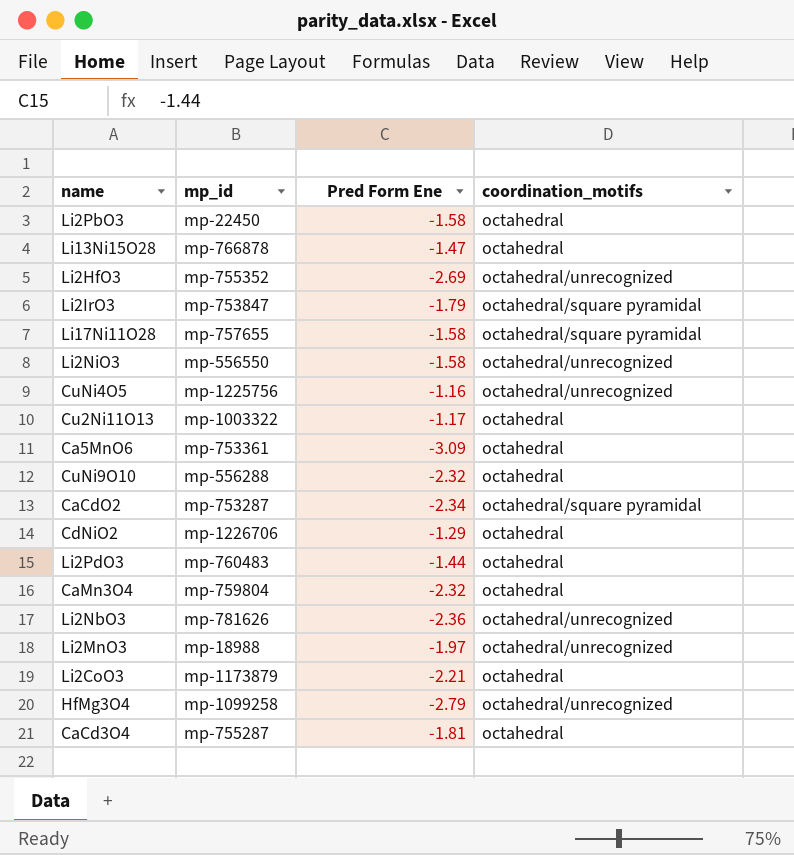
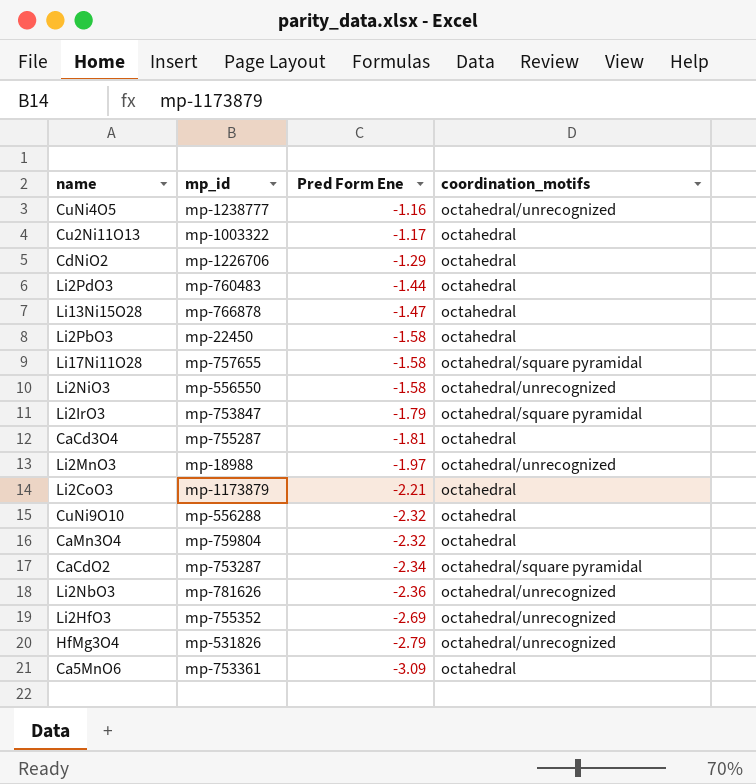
row order: none -> Pred Form Ene descending
CuNi4O5 | mp_id: mp-1225756 -> mp-1238777
HfMg3O4 | mp_id: mp-1099258 -> mp-531826

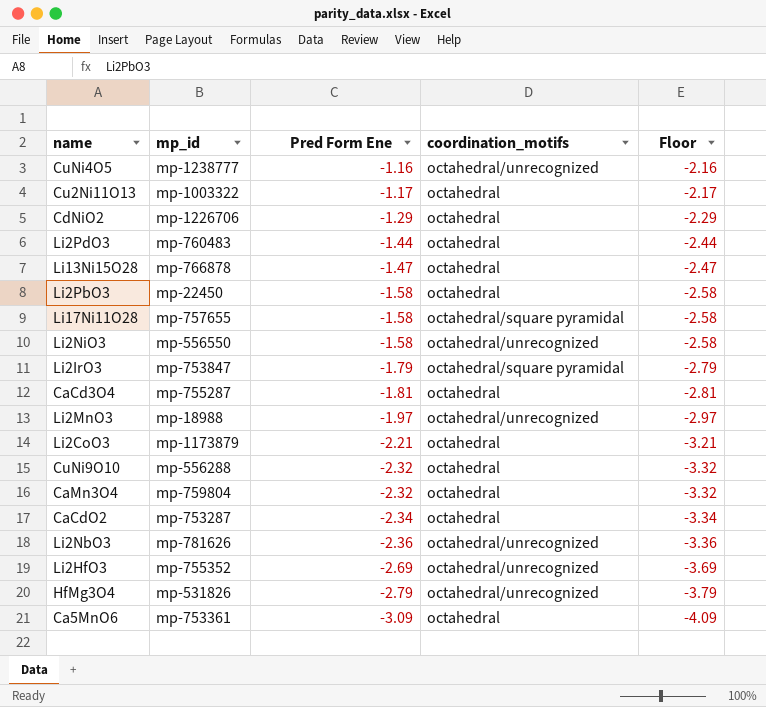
column Floor | formula: none -> [Pred Form Ene] - 1
CaCdO2 | coordination_motifs: octahedral/square pyramidal -> octahedral

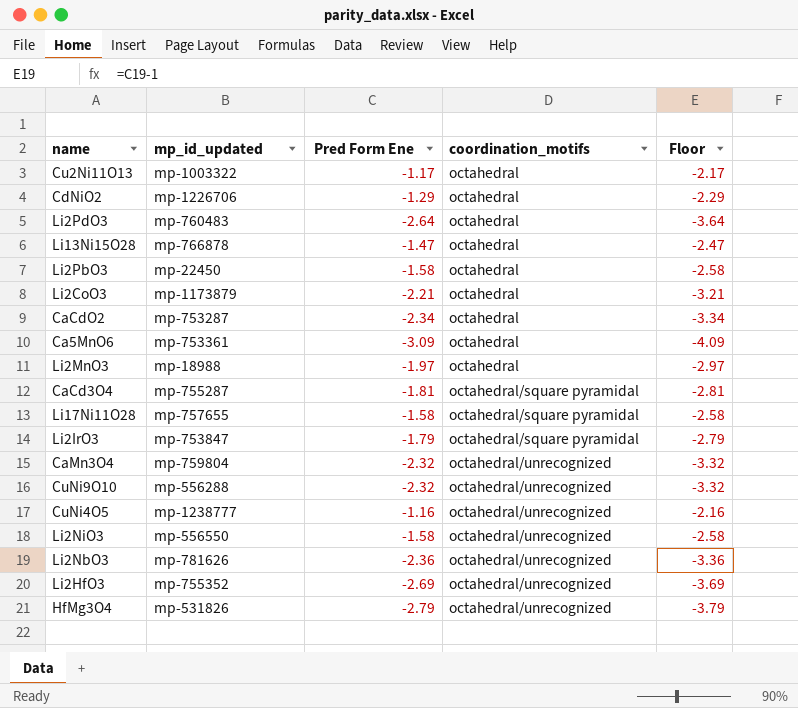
row order: Pred Form Ene descending -> coordination_motifs ascending
column name: mp_id -> mp_id_updated
Li2PdO3 | Pred Form Ene: -1.44 -> -2.64
Li2PdO3 | Floor: -2.44 -> -3.64
Li2MnO3 | coordination_motifs: octahedral/unrecognized -> octahedral
CaCd3O4 | coordination_motifs: octahedral -> octahedral/square pyramidal
CaMn3O4 | coordination_motifs: octahedral -> octahedral/unrecognized
CuNi9O10 | coordination_motifs: octahedral -> octahedral/unrecognized

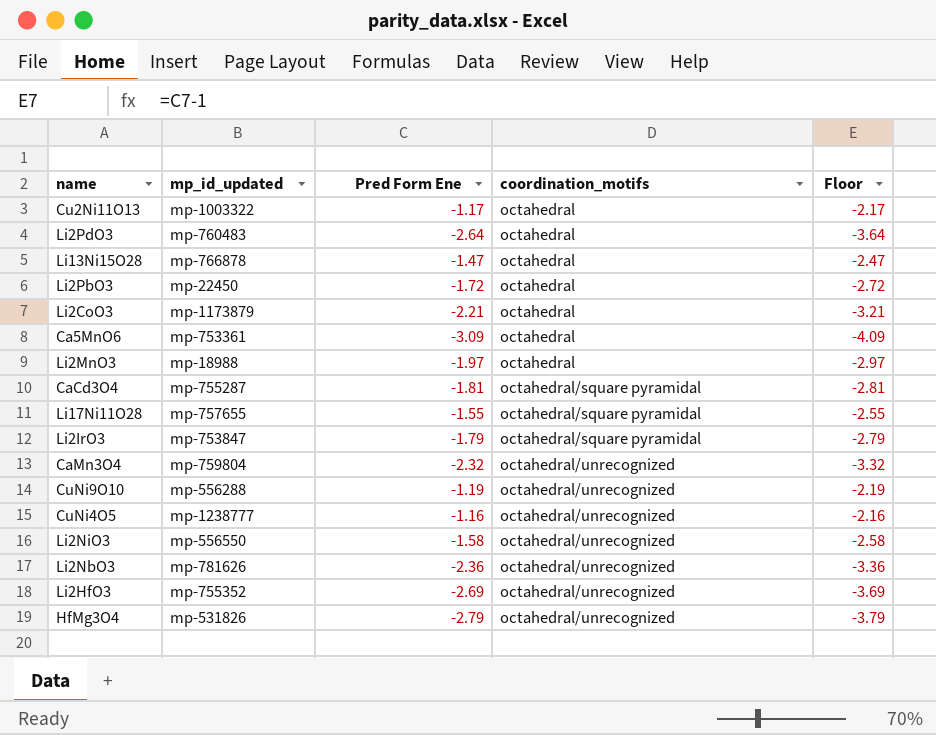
row CdNiO2: mp-1226706 | -1.29 | octahedral | -2.29 -> none
row CaCdO2: mp-753287 | -2.34 | octahedral | -3.34 -> none
Li2PbO3 | Pred Form Ene: -1.58 -> -1.72
Li2PbO3 | Floor: -2.58 -> -2.72
Li17Ni11O28 | Pred Form Ene: -1.58 -> -1.55
Li17Ni11O28 | Floor: -2.58 -> -2.55
CuNi9O10 | Pred Form Ene: -2.32 -> -1.19
CuNi9O10 | Floor: -3.32 -> -2.19

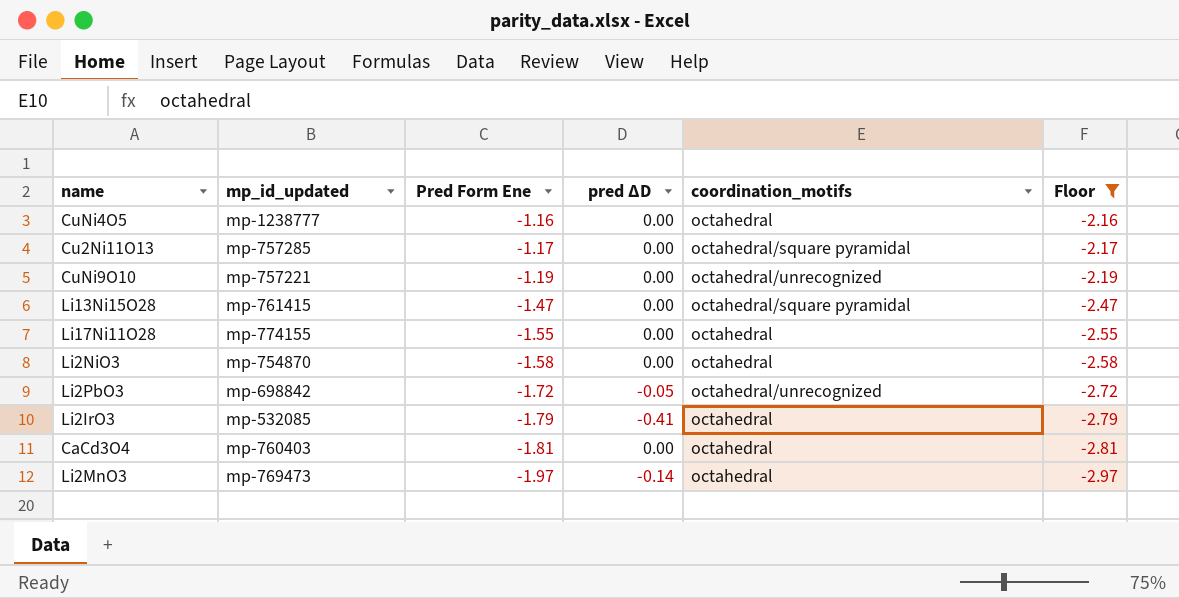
filter: none -> Floor >= -2.97
row order: coordination_motifs ascending -> Pred Form Ene descending
column pred ΔD | position: none -> 4
CuNi4O5 | coordination_motifs: octahedral/unrecognized -> octahedral
Cu2Ni11O13 | mp_id_updated: mp-1003322 -> mp-757285
Cu2Ni11O13 | coordination_motifs: octahedral -> octahedral/square pyramidal
CuNi9O10 | mp_id_updated: mp-556288 -> mp-757221
Li13Ni15O28 | mp_id_updated: mp-766878 -> mp-761415
Li13Ni15O28 | coordination_motifs: octahedral -> octahedral/square pyramidal
Li17Ni11O28 | mp_id_updated: mp-757655 -> mp-774155
Li17Ni11O28 | coordination_motifs: octahedral/square pyramidal -> octahedral
Li2NiO3 | mp_id_updated: mp-556550 -> mp-754870
Li2NiO3 | coordination_motifs: octahedral/unrecognized -> octahedral
Li2PbO3 | mp_id_updated: mp-22450 -> mp-698842
Li2PbO3 | coordination_motifs: octahedral -> octahedral/unrecognized
Li2IrO3 | mp_id_updated: mp-753847 -> mp-532085
Li2IrO3 | coordination_motifs: octahedral/square pyramidal -> octahedral
CaCd3O4 | mp_id_updated: mp-755287 -> mp-760403
CaCd3O4 | coordination_motifs: octahedral/square pyramidal -> octahedral
Li2MnO3 | mp_id_updated: mp-18988 -> mp-769473

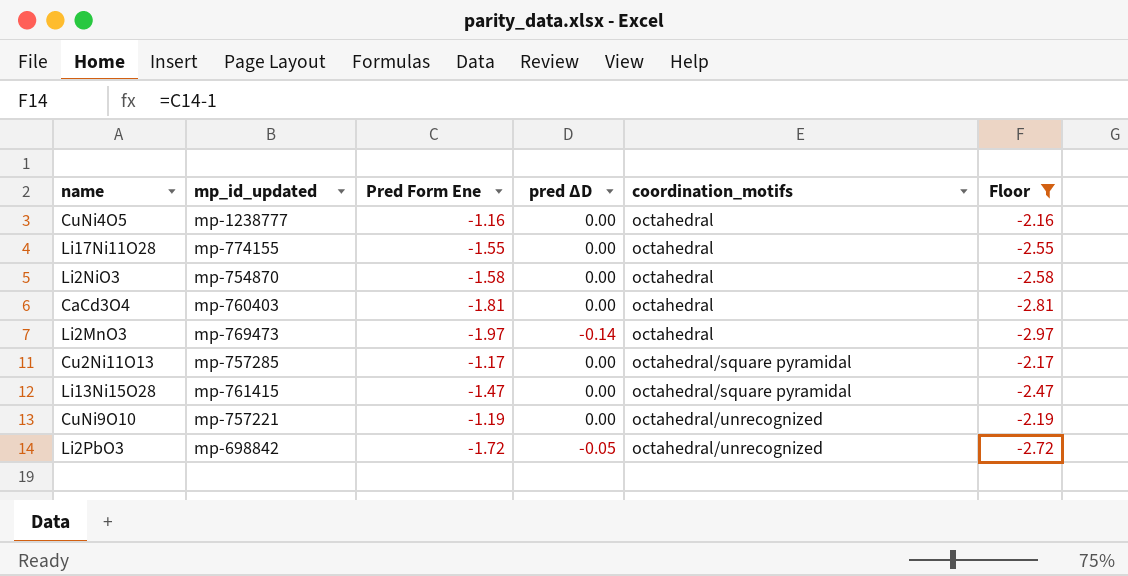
row order: Pred Form Ene descending -> coordination_motifs ascending
row Li2IrO3: mp-532085 | -1.79 | -0.41 | octahedral | -2.79 -> none

